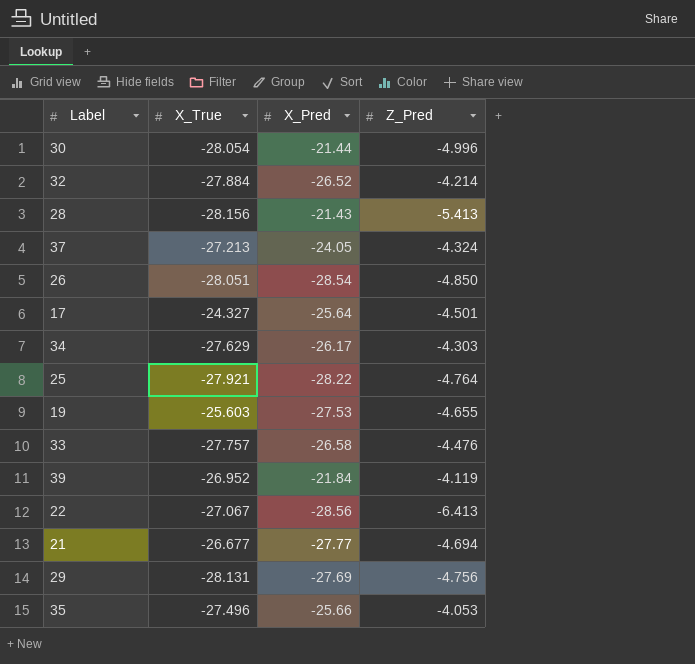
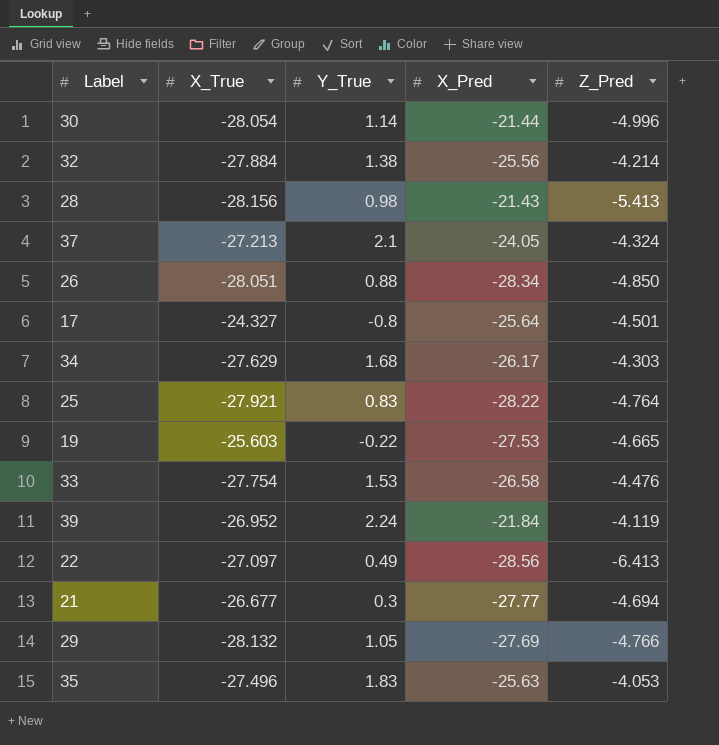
column Y_True | position: none -> 3
32 | X_Pred: -26.52 -> -25.56
26 | X_Pred: -28.54 -> -28.34
19 | Z_Pred: -4.655 -> -4.665
33 | X_True: -27.757 -> -27.754
22 | X_True: -27.067 -> -27.097
29 | X_True: -28.131 -> -28.132
29 | Z_Pred: -4.756 -> -4.766
35 | X_Pred: -25.66 -> -25.63

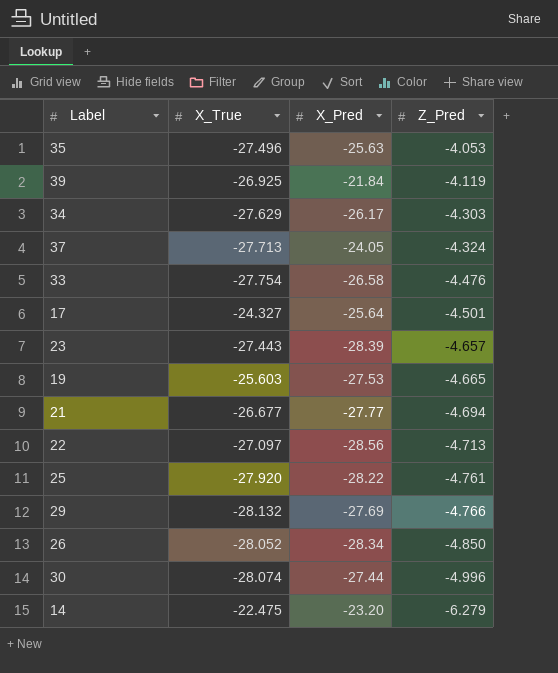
row order: none -> Z_Pred descending
column Y_True | position: 3 -> none
row 32: -27.884 | 1.38 | -25.56 | -4.214 -> none
row 28: -28.156 | 0.98 | -21.43 | -5.413 -> none
39 | X_True: -26.952 -> -26.925
37 | X_True: -27.213 -> -27.713
row 23: none -> -27.443 | -28.39 | -4.657
22 | Z_Pred: -6.413 -> -4.713
25 | X_True: -27.921 -> -27.920
25 | Z_Pred: -4.764 -> -4.761
26 | X_True: -28.051 -> -28.052
30 | X_True: -28.054 -> -28.074
30 | X_Pred: -21.44 -> -27.44
row 14: none -> -22.475 | -23.20 | -6.279

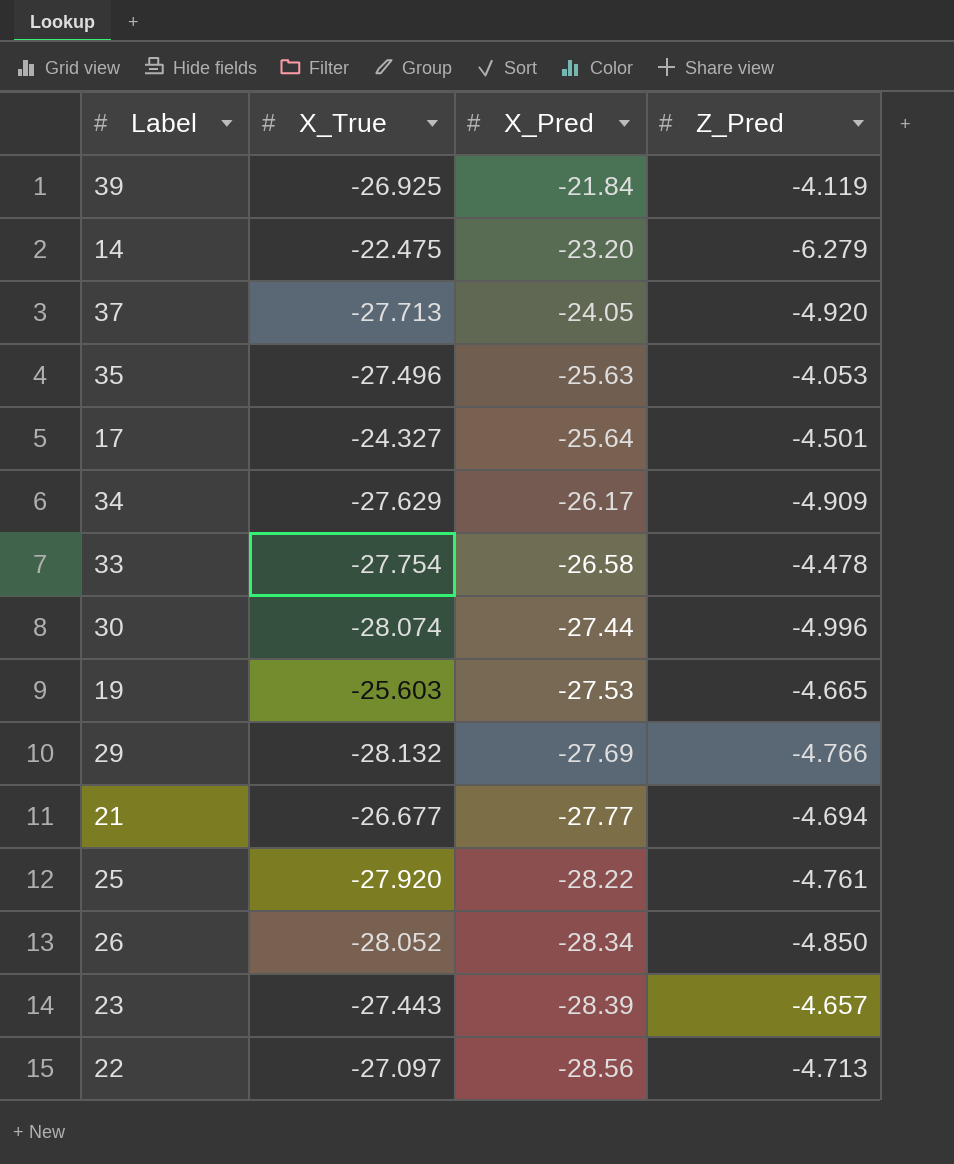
row order: Z_Pred descending -> X_Pred descending
37 | Z_Pred: -4.324 -> -4.920
34 | Z_Pred: -4.303 -> -4.909
33 | Z_Pred: -4.476 -> -4.478

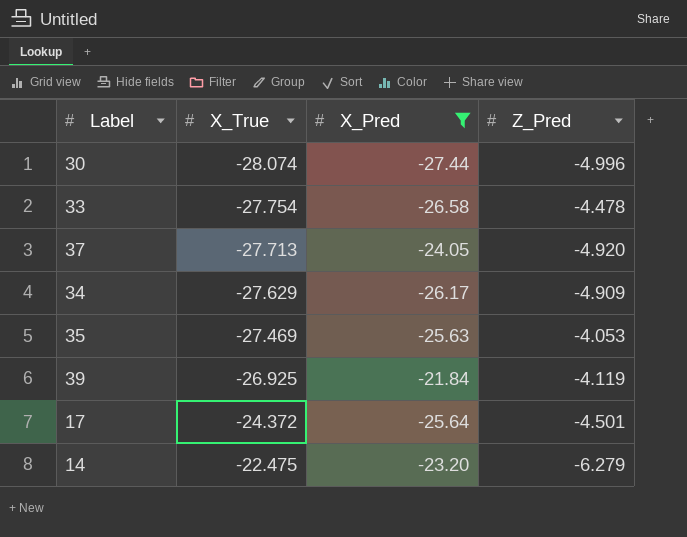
filter: none -> X_Pred >= -27.44
row order: X_Pred descending -> X_True ascending
35 | X_True: -27.496 -> -27.469
17 | X_True: -24.327 -> -24.372

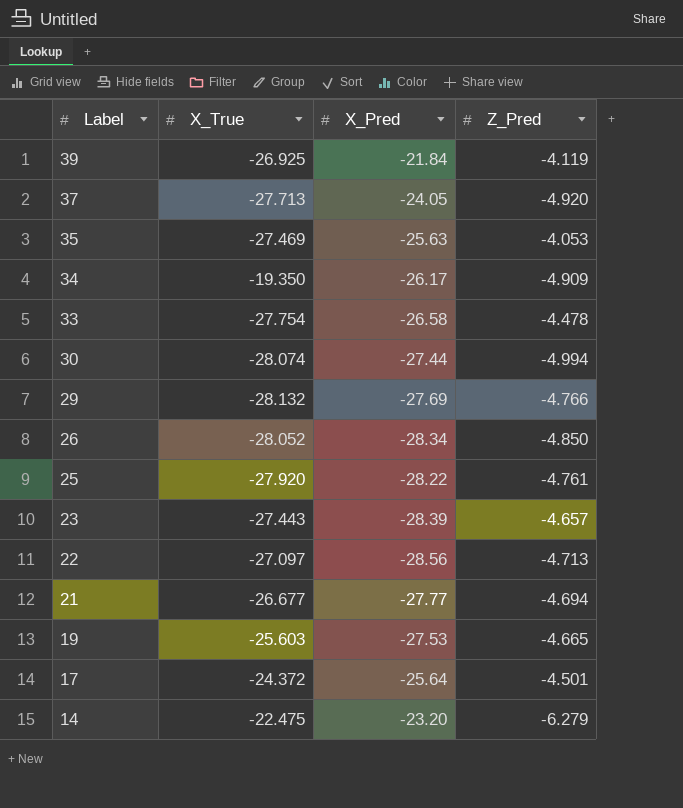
filter: X_Pred >= -27.44 -> none
row order: X_True ascending -> Label descending
34 | X_True: -27.629 -> -19.350
30 | Z_Pred: -4.996 -> -4.994

